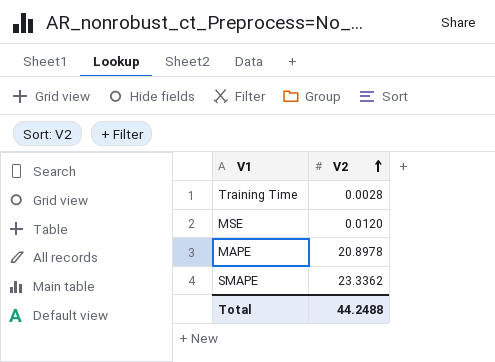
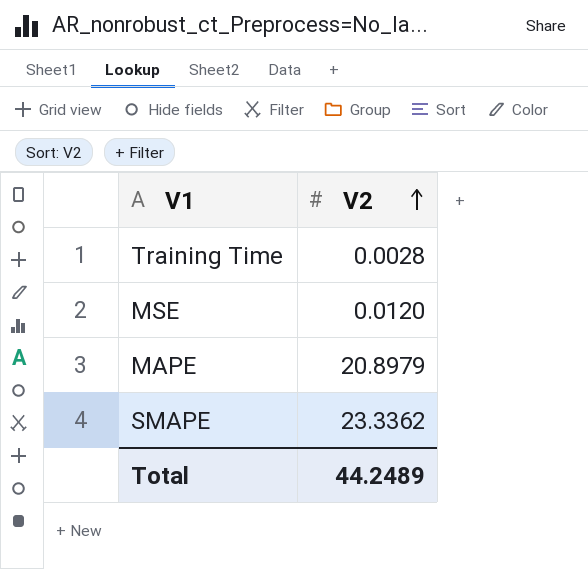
MAPE | V2: 20.8978 -> 20.8979
Total | V2: 44.2488 -> 44.2489

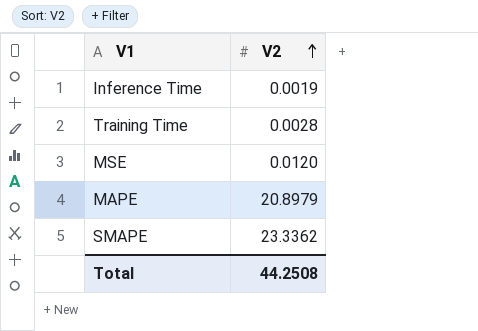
row Inference Time: none -> 0.0019
Total | V2: 44.2489 -> 44.2508

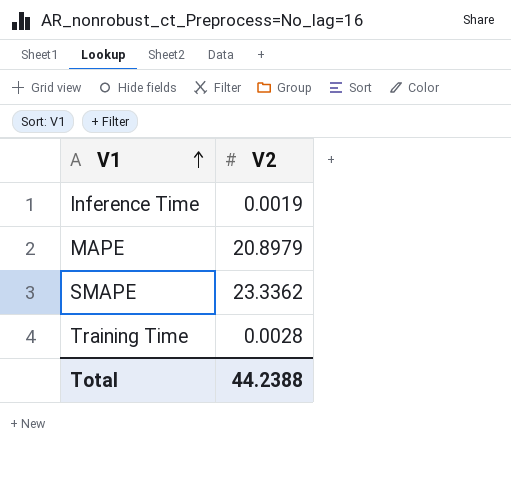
row order: V2 ascending -> V1 ascending
row MSE: 0.0120 -> none
Total | V2: 44.2508 -> 44.2388

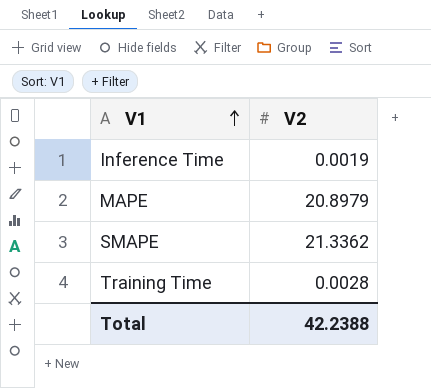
SMAPE | V2: 23.3362 -> 21.3362
Total | V2: 44.2388 -> 42.2388

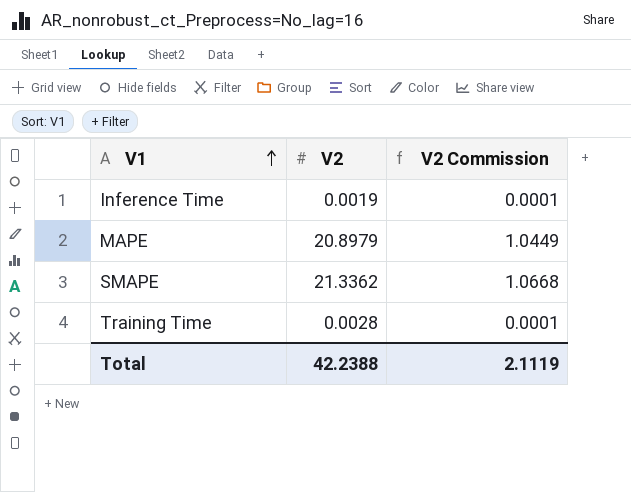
column V2 Commission | formula: none -> [V2] * 0.05

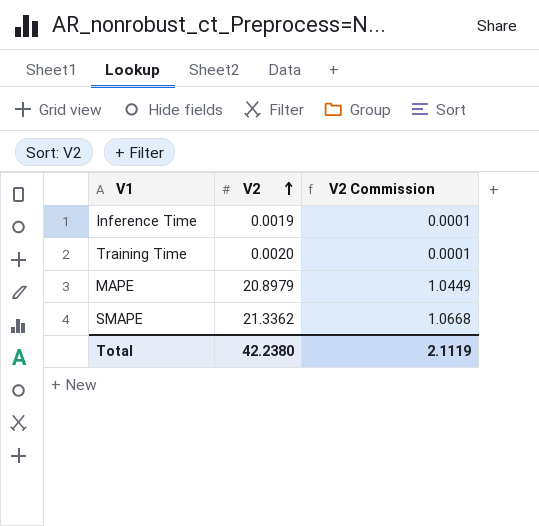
row order: V1 ascending -> V2 ascending
Training Time | V2: 0.0028 -> 0.0020
Total | V2: 42.2388 -> 42.2380

